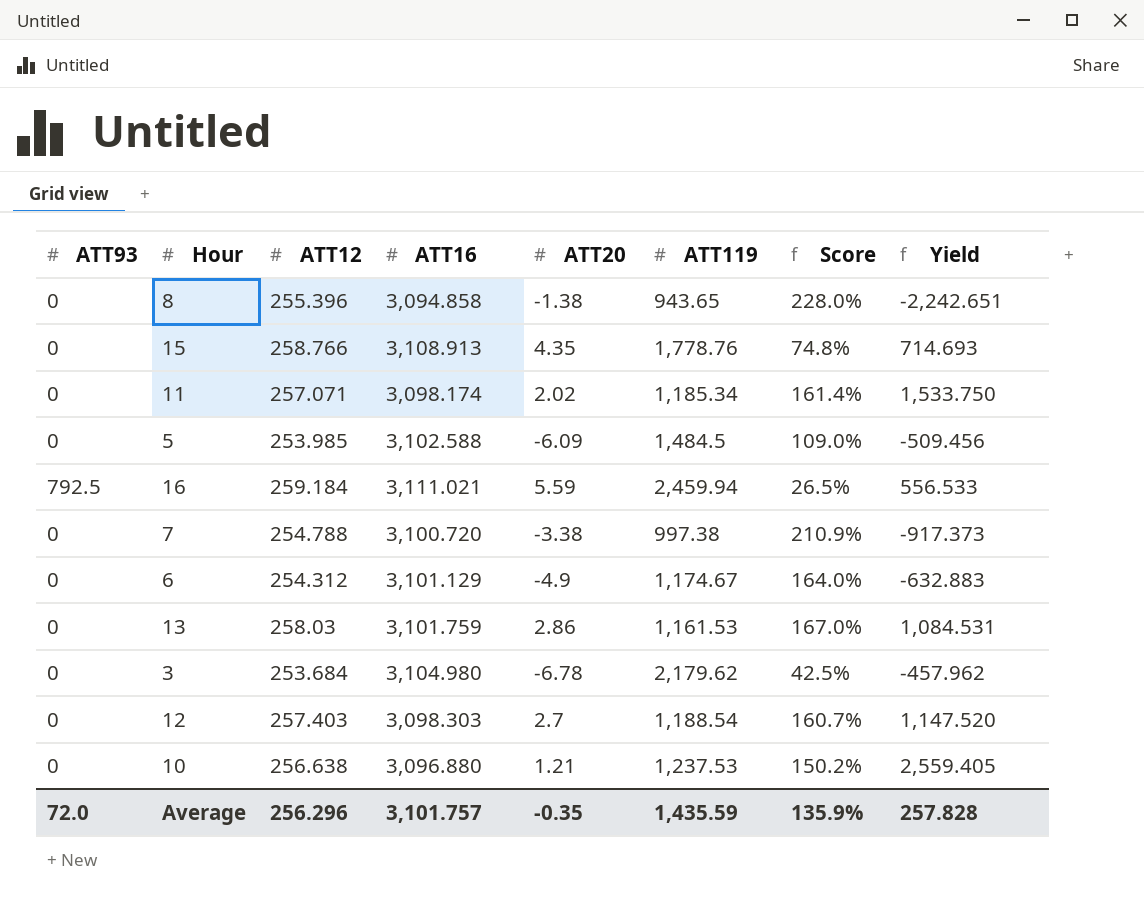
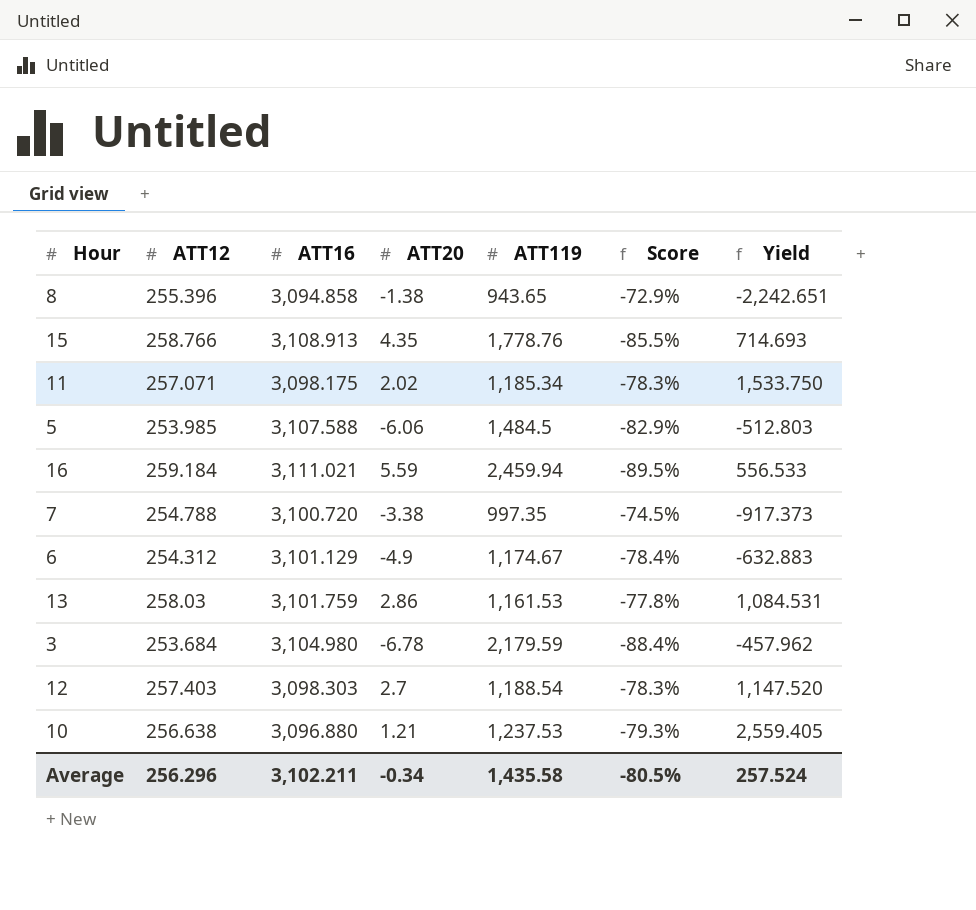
column ATT93 | position: 1 -> none
column Score | formula: ([ATT16] - [ATT119]) / [ATT119] -> ([ATT12] - [ATT119]) / [ATT119]
11 | ATT16: 3,098.174 -> 3,098.175
5 | ATT16: 3,102.588 -> 3,107.588
5 | ATT20: -6.09 -> -6.06
5 | Yield: -509.456 -> -512.803
7 | ATT119: 997.38 -> 997.35
3 | ATT119: 2,179.62 -> 2,179.59
Average | ATT16: 3,101.757 -> 3,102.211
Average | ATT20: -0.35 -> -0.34
Average | ATT119: 1,435.59 -> 1,435.58
Average | Score: 135.9% -> -80.5%
Average | Yield: 257.828 -> 257.524

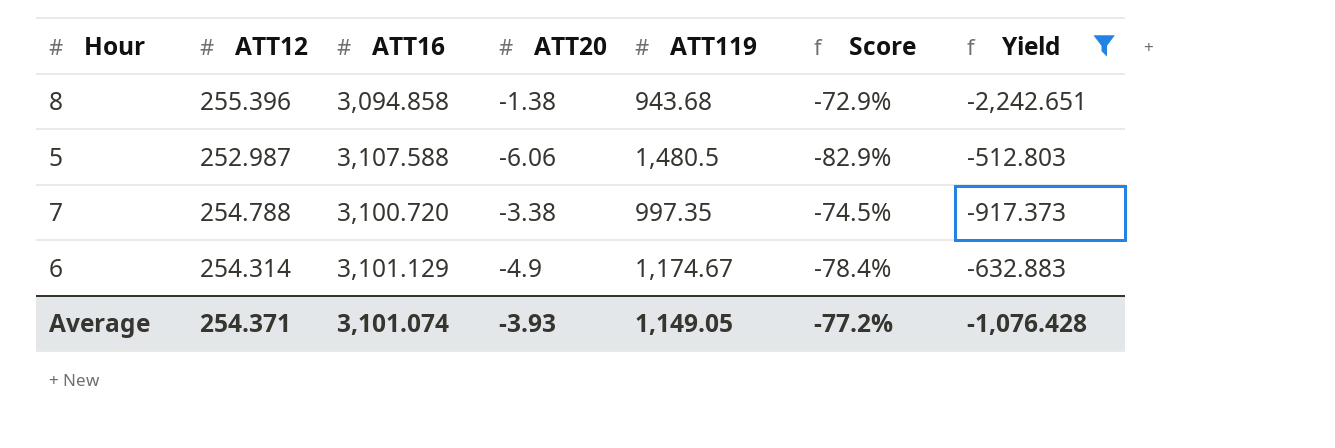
filter: none -> Yield <= -512.803
8 | ATT119: 943.65 -> 943.68
5 | ATT12: 253.985 -> 252.987
5 | ATT119: 1,484.5 -> 1,480.5
6 | ATT12: 254.312 -> 254.314
Average | ATT12: 256.296 -> 254.371
Average | ATT16: 3,102.211 -> 3,101.074
Average | ATT20: -0.34 -> -3.93
Average | ATT119: 1,435.58 -> 1,149.05
Average | Score: -80.5% -> -77.2%
Average | Yield: 257.524 -> -1,076.428

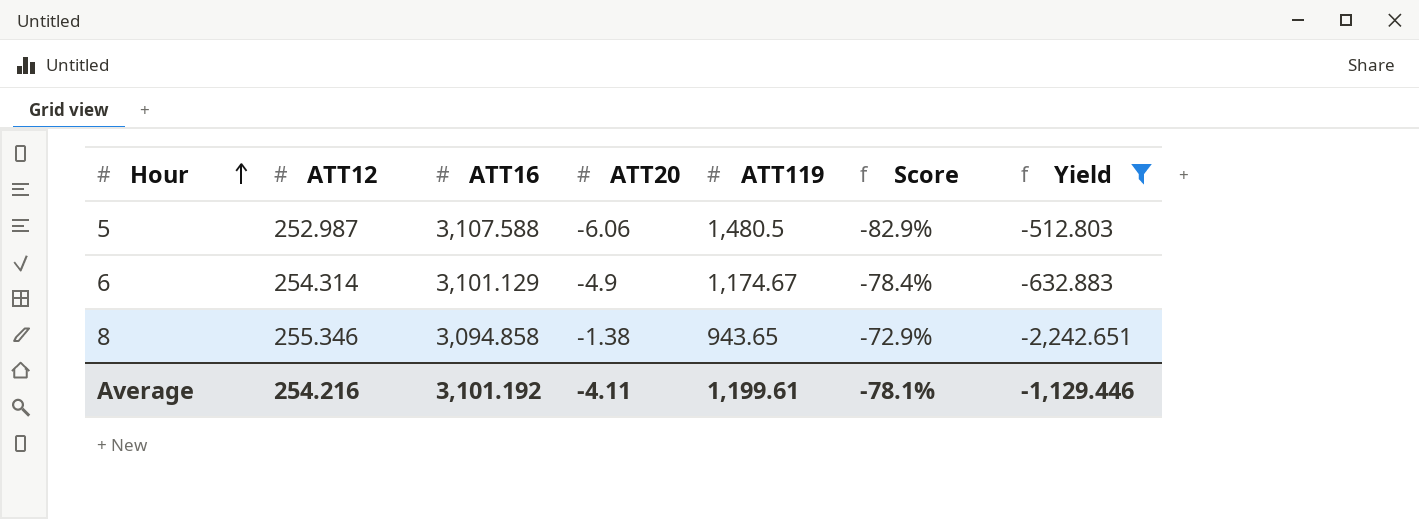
row order: none -> Hour ascending
row 7: 254.788 | 3,100.720 | -3.38 | 997.35 | -74.5% | -917.373 -> none
8 | ATT12: 255.396 -> 255.346
8 | ATT119: 943.68 -> 943.65
Average | ATT12: 254.371 -> 254.216
Average | ATT16: 3,101.074 -> 3,101.192
Average | ATT20: -3.93 -> -4.11
Average | ATT119: 1,149.05 -> 1,199.61
Average | Score: -77.2% -> -78.1%
Average | Yield: -1,076.428 -> -1,129.446

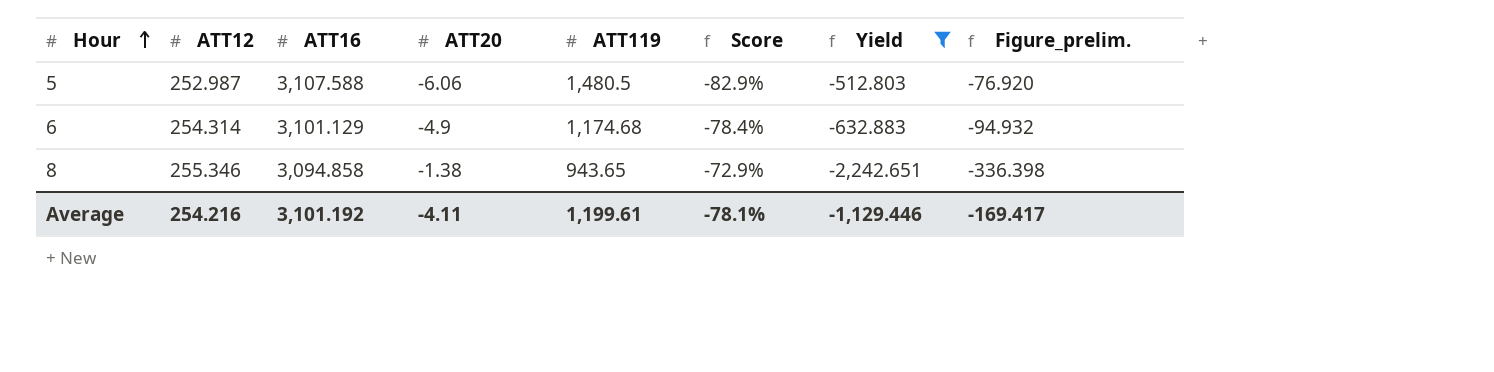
column Figure_prelim. | formula: none -> [Yield] * 0.15
6 | ATT119: 1,174.67 -> 1,174.68

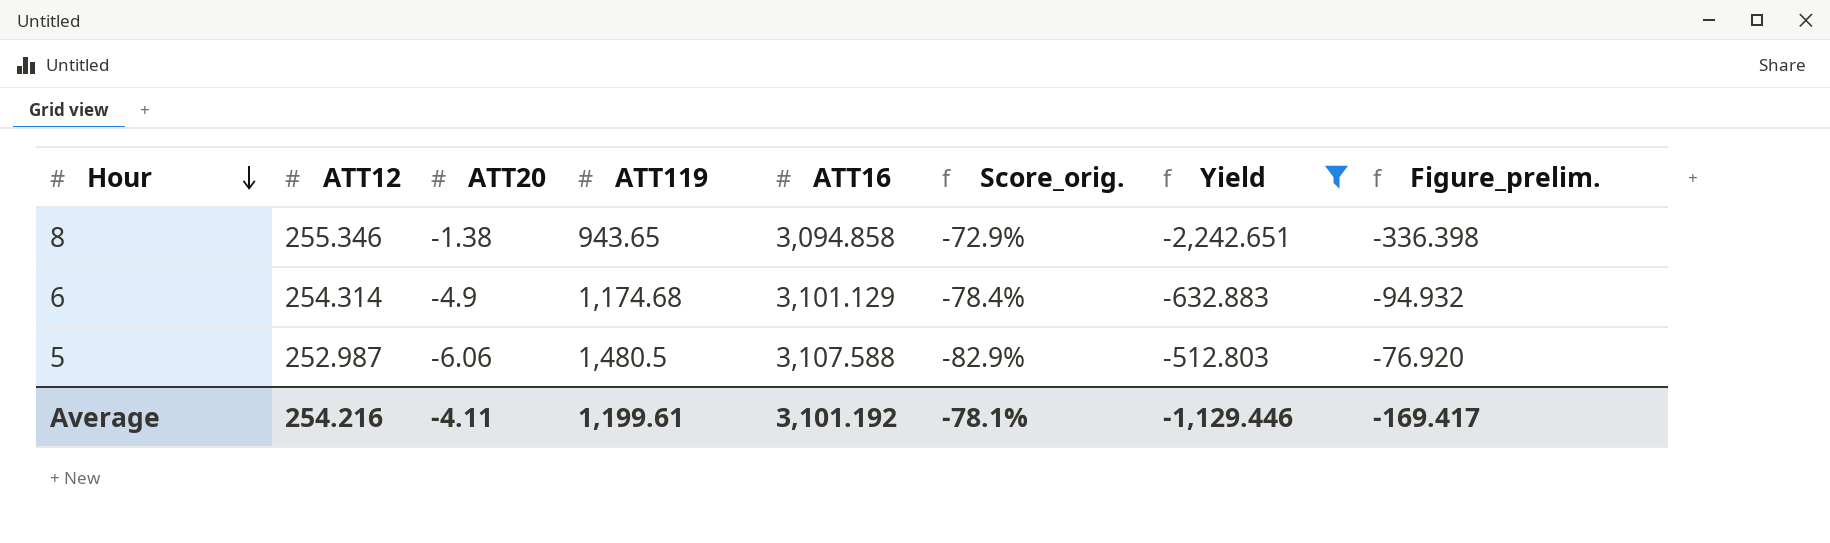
row order: Hour ascending -> Hour descending
column ATT16 | position: 3 -> 5
column name: Score -> Score_orig.

